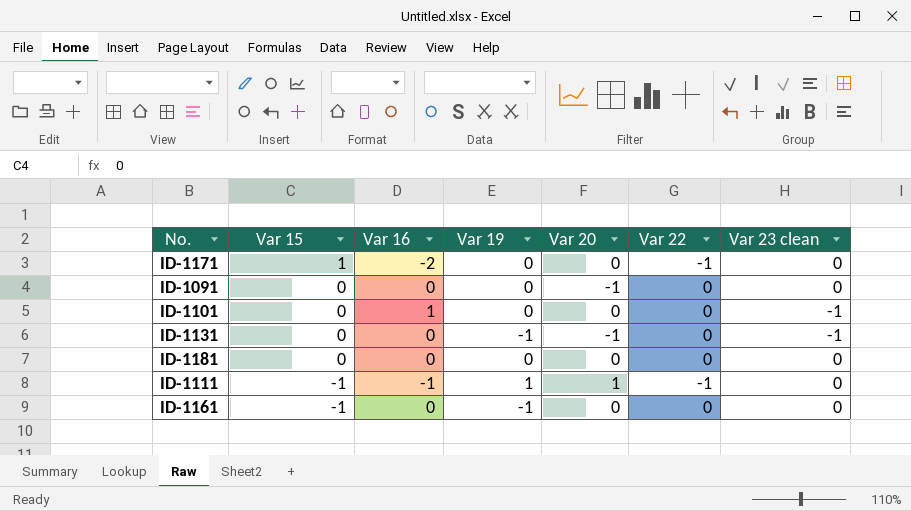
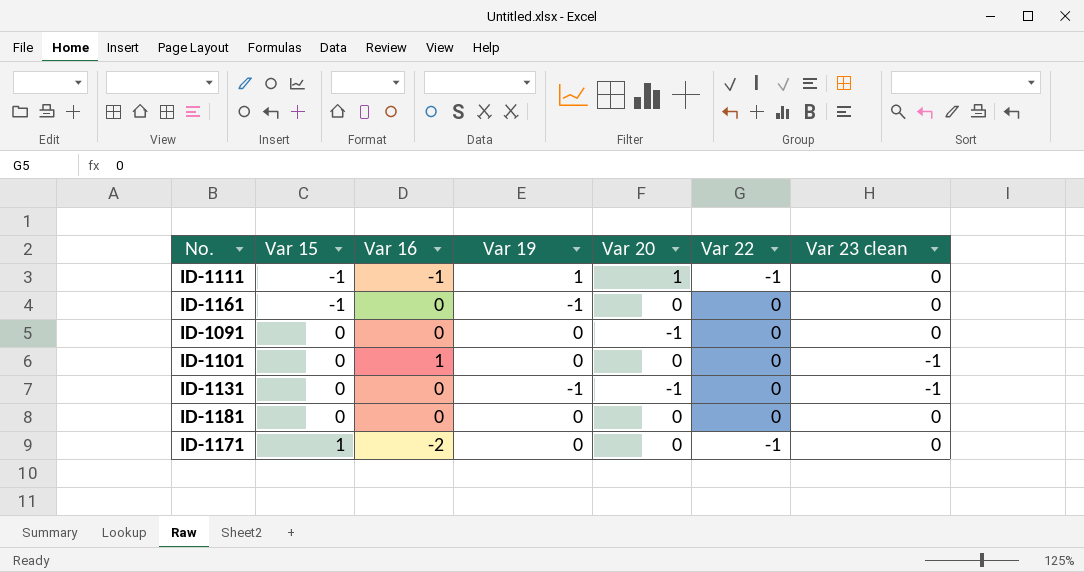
row order: Var 15 descending -> Var 15 ascending

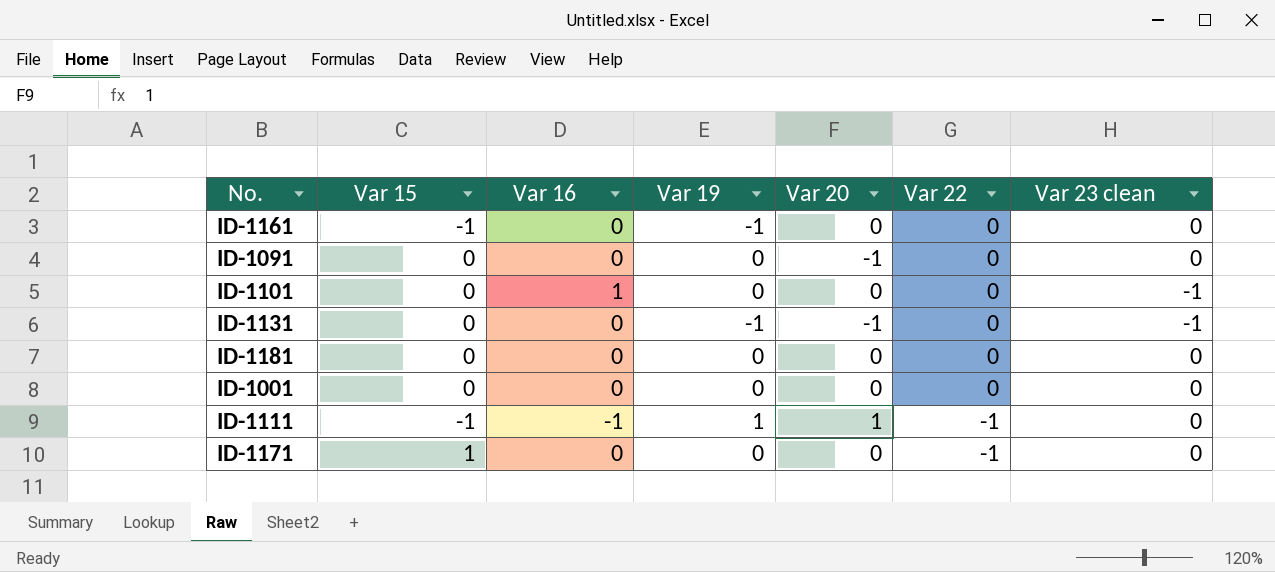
row order: Var 15 ascending -> Var 22 descending
row ID-1001: none -> 0 | 0 | 0 | 0 | 0 | 0
ID-1171 | Var 16: -2 -> 0

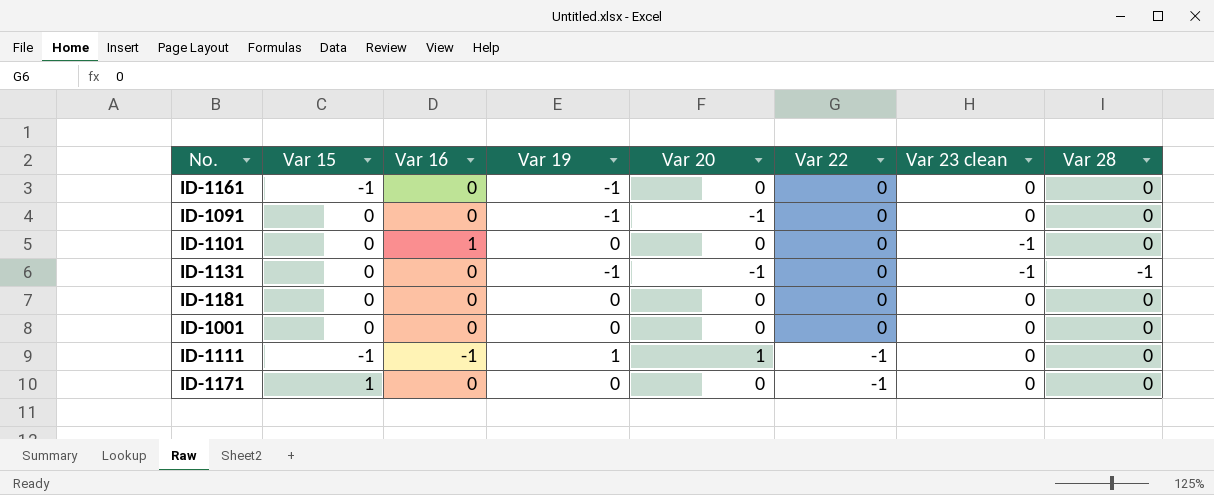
column Var 28 | position: none -> 8
ID-1091 | Var 19: 0 -> -1

